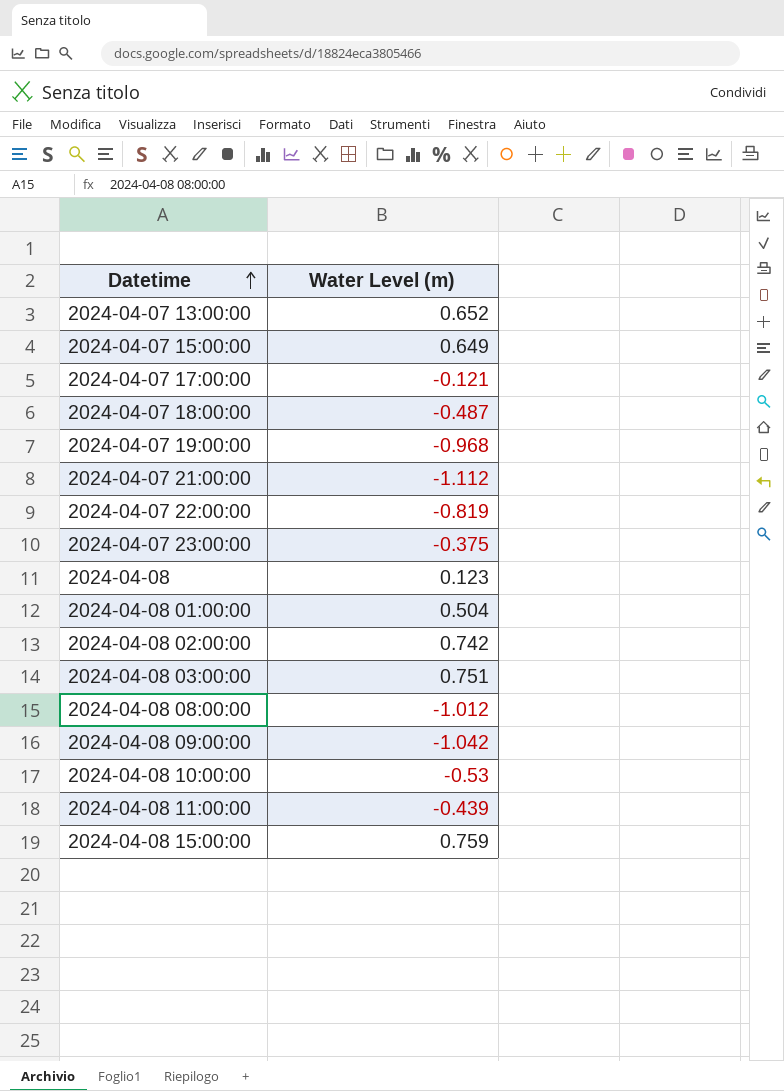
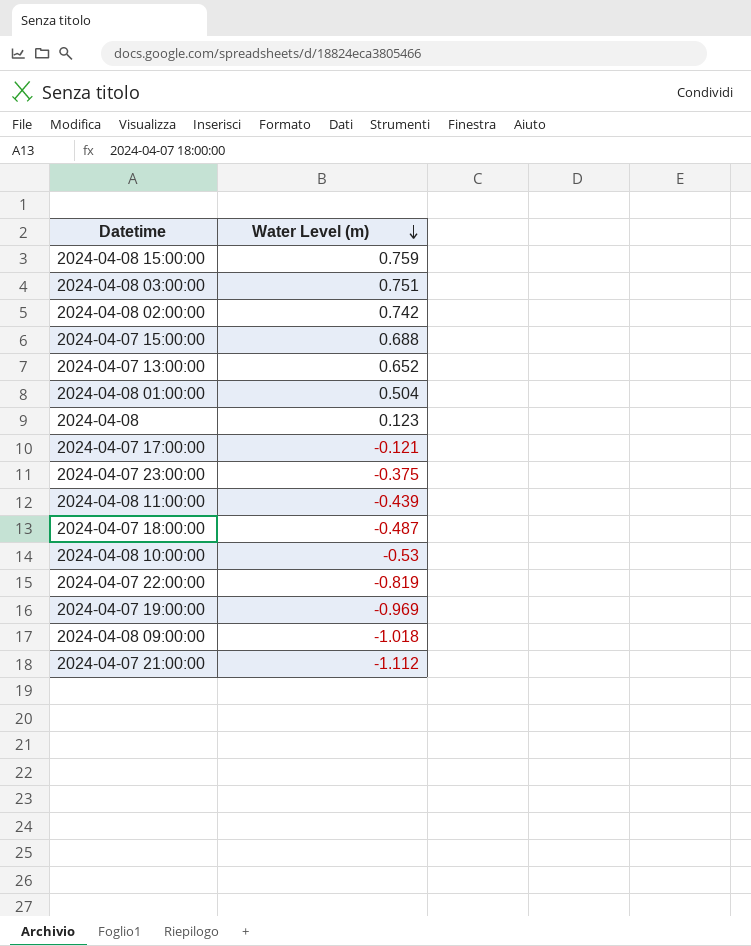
row order: Datetime ascending -> Water Level (m) descending
row 2024-04-08 08:00:00: -1.012 -> none
2024-04-07 15:00:00 | Water Level (m): 0.649 -> 0.688
2024-04-07 19:00:00 | Water Level (m): -0.968 -> -0.969
2024-04-08 09:00:00 | Water Level (m): -1.042 -> -1.018

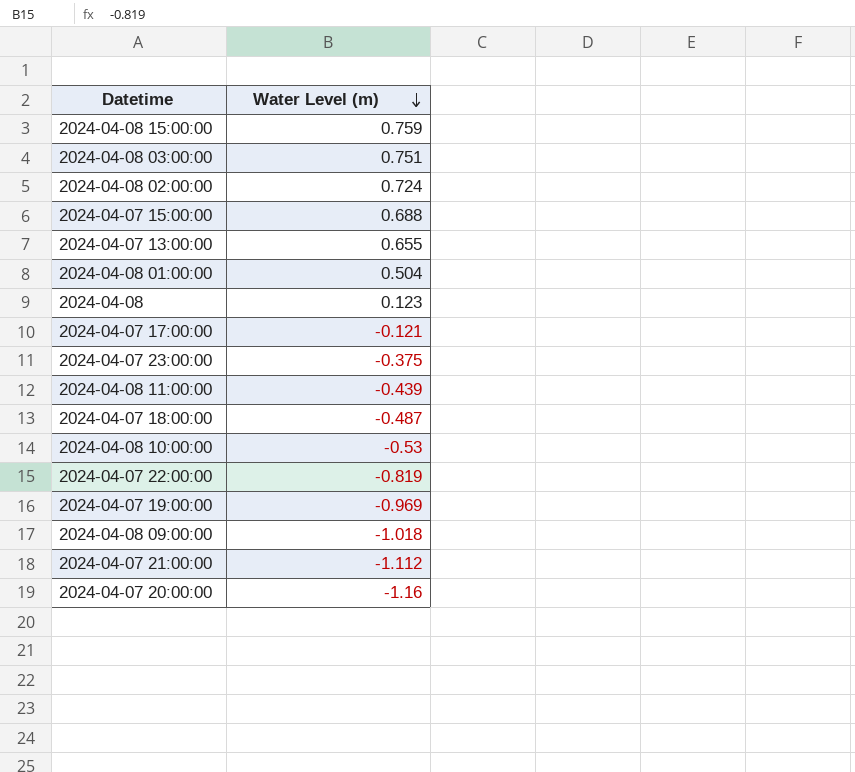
2024-04-08 02:00:00 | Water Level (m): 0.742 -> 0.724
2024-04-07 13:00:00 | Water Level (m): 0.652 -> 0.655
row 2024-04-07 20:00:00: none -> -1.16

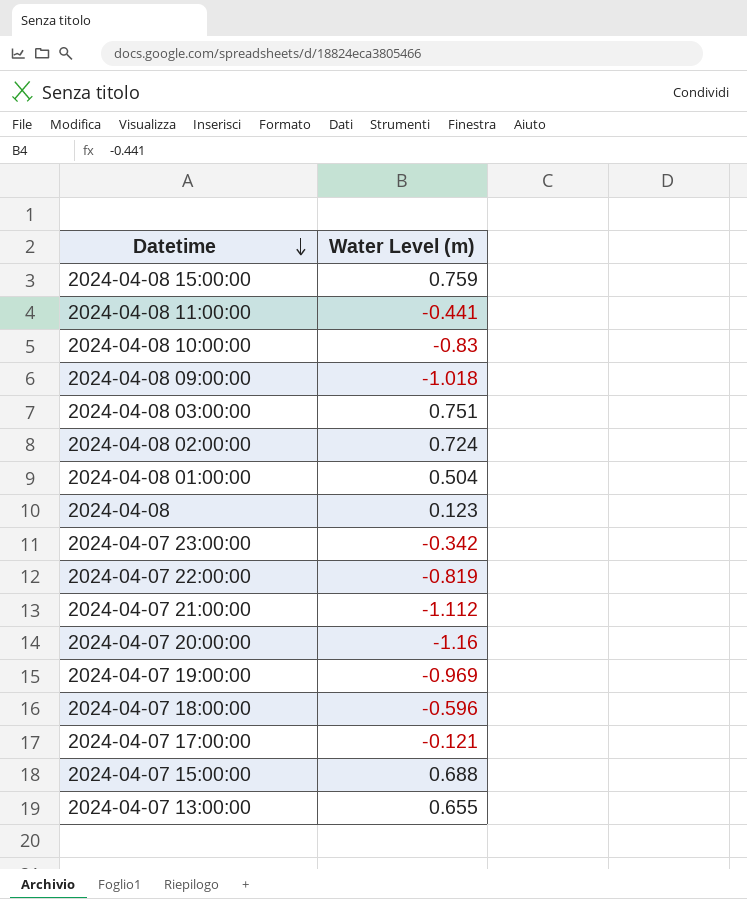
row order: Water Level (m) descending -> Datetime descending
2024-04-08 11:00:00 | Water Level (m): -0.439 -> -0.441
2024-04-08 10:00:00 | Water Level (m): -0.53 -> -0.83
2024-04-07 23:00:00 | Water Level (m): -0.375 -> -0.342
2024-04-07 18:00:00 | Water Level (m): -0.487 -> -0.596

